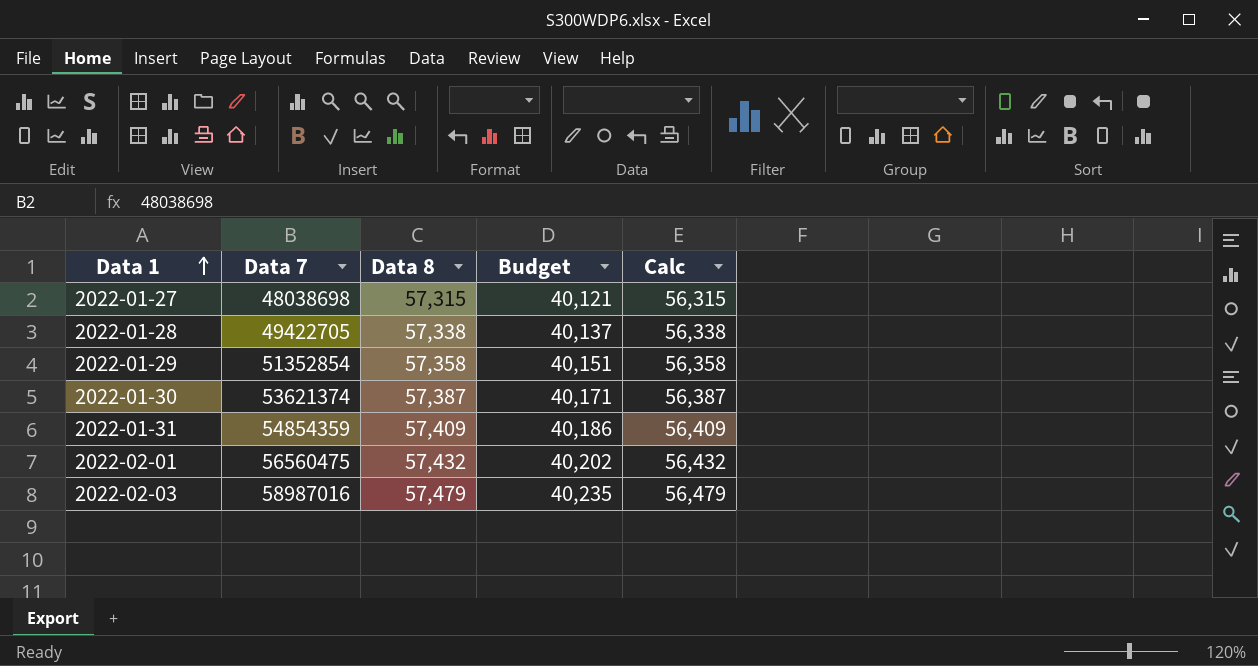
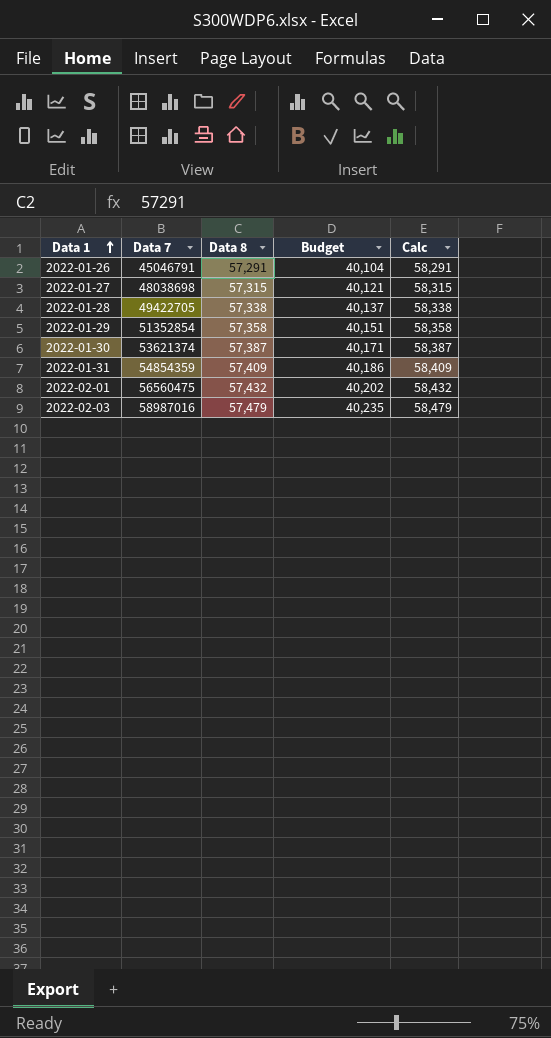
column Calc | formula: [Data 8] - 1000 -> [Data 8] + 1000
row 2022-01-26: none -> 45046791 | 57,291 | 40,104 | 58,291

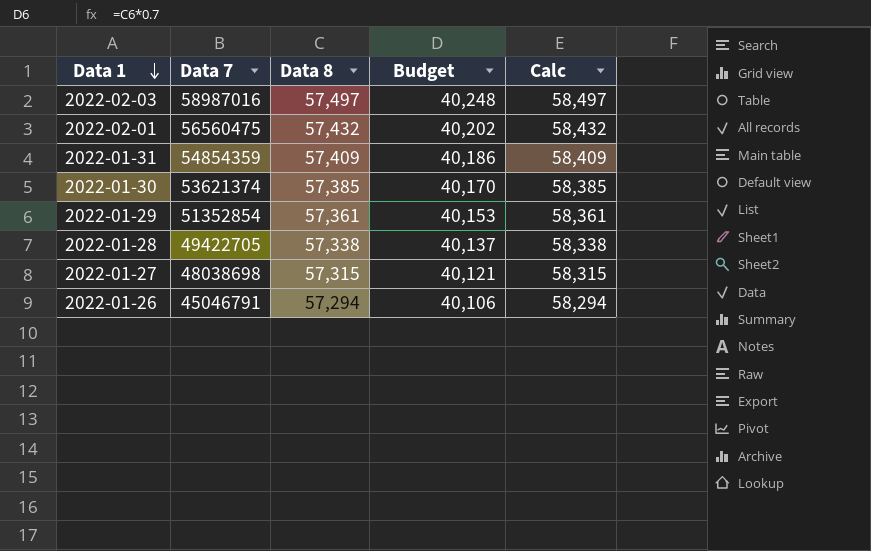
row order: Data 1 ascending -> Data 1 descending
2022-02-03 | Data 8: 57,479 -> 57,497
2022-02-03 | Budget: 40,235 -> 40,248
2022-02-03 | Calc: 58,479 -> 58,497
2022-01-30 | Data 8: 57,387 -> 57,385
2022-01-30 | Budget: 40,171 -> 40,170
2022-01-30 | Calc: 58,387 -> 58,385
2022-01-29 | Data 8: 57,358 -> 57,361
2022-01-29 | Budget: 40,151 -> 40,153
2022-01-29 | Calc: 58,358 -> 58,361
2022-01-26 | Data 8: 57,291 -> 57,294
2022-01-26 | Budget: 40,104 -> 40,106
2022-01-26 | Calc: 58,291 -> 58,294

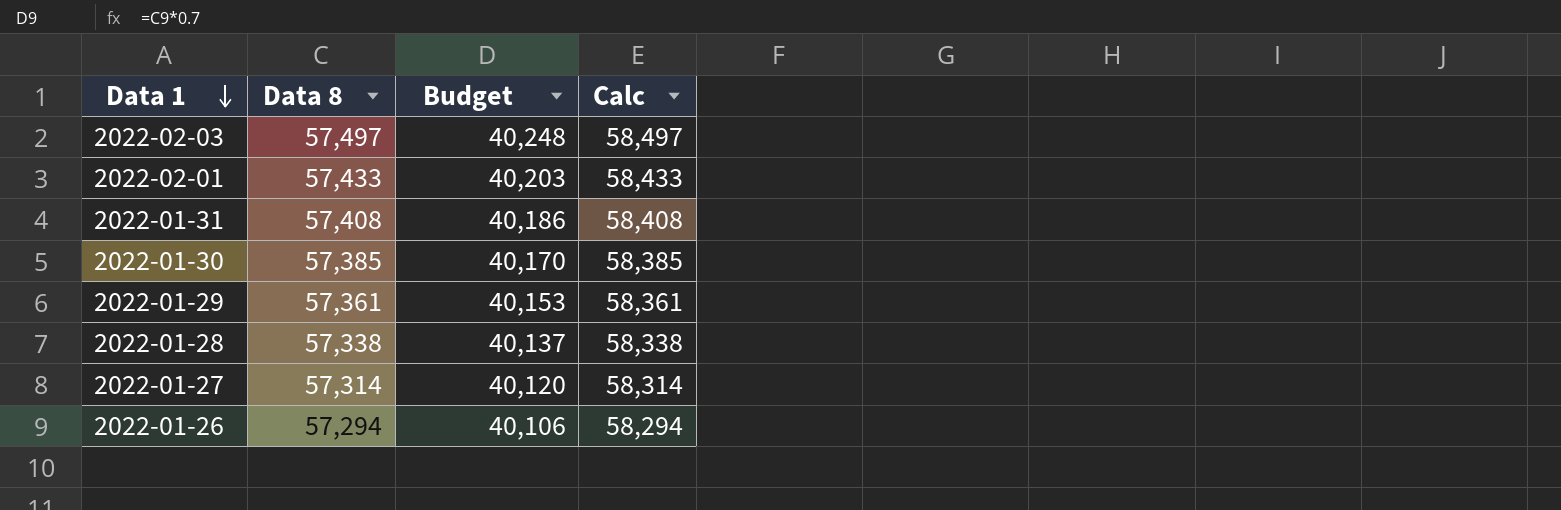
column Data 7 | position: 2 -> none
2022-02-01 | Data 8: 57,432 -> 57,433
2022-02-01 | Budget: 40,202 -> 40,203
2022-02-01 | Calc: 58,432 -> 58,433
2022-01-31 | Data 8: 57,409 -> 57,408
2022-01-31 | Calc: 58,409 -> 58,408
2022-01-27 | Data 8: 57,315 -> 57,314
2022-01-27 | Budget: 40,121 -> 40,120
2022-01-27 | Calc: 58,315 -> 58,314

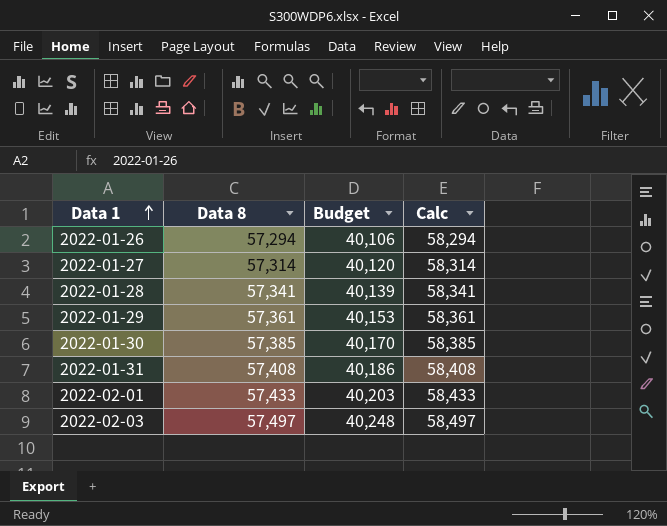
row order: Data 1 descending -> Data 1 ascending
2022-01-28 | Data 8: 57,338 -> 57,341
2022-01-28 | Budget: 40,137 -> 40,139
2022-01-28 | Calc: 58,338 -> 58,341

